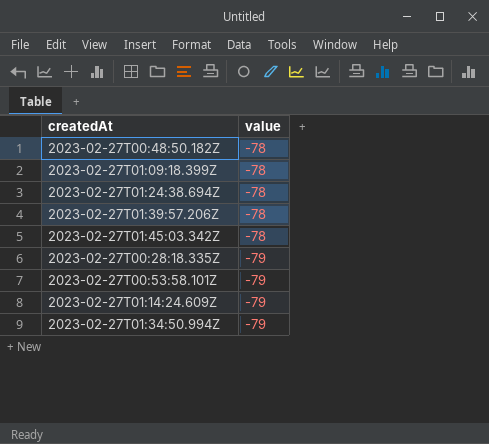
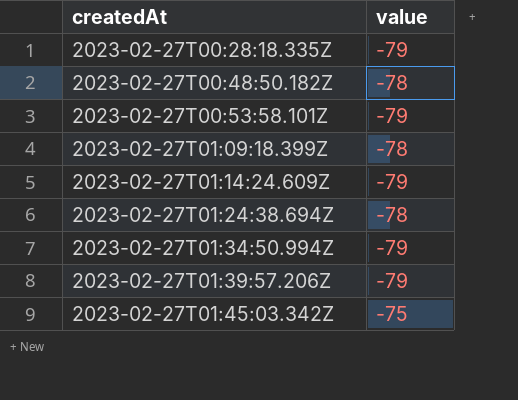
row order: value descending -> createdAt ascending
2023-02-27T01:39:57.206Z | value: -78 -> -79
2023-02-27T01:45:03.342Z | value: -78 -> -75

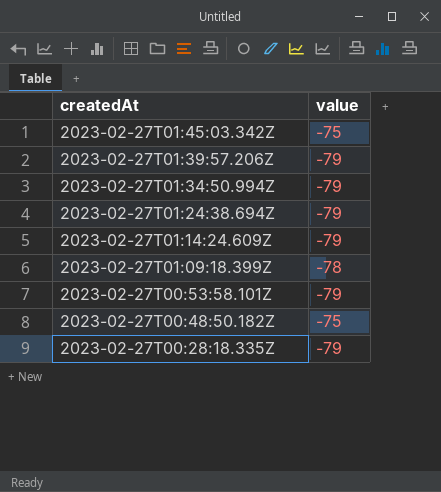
row order: createdAt ascending -> createdAt descending
2023-02-27T01:24:38.694Z | value: -78 -> -79
2023-02-27T00:48:50.182Z | value: -78 -> -75

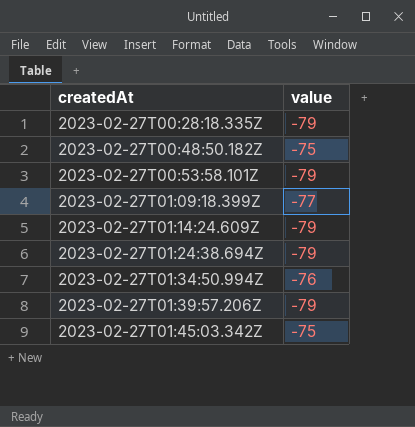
row order: createdAt descending -> createdAt ascending
2023-02-27T01:09:18.399Z | value: -78 -> -77
2023-02-27T01:34:50.994Z | value: -79 -> -76

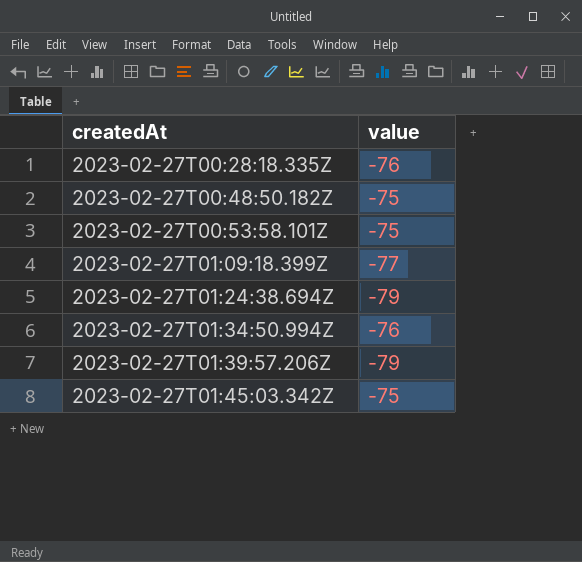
row 2023-02-27T01:14:24.609Z: -79 -> none
2023-02-27T00:28:18.335Z | value: -79 -> -76
2023-02-27T00:53:58.101Z | value: -79 -> -75

